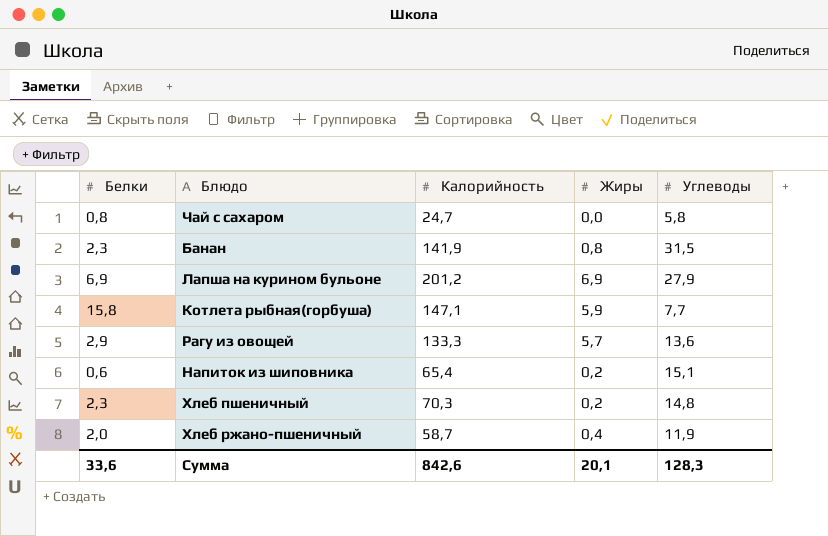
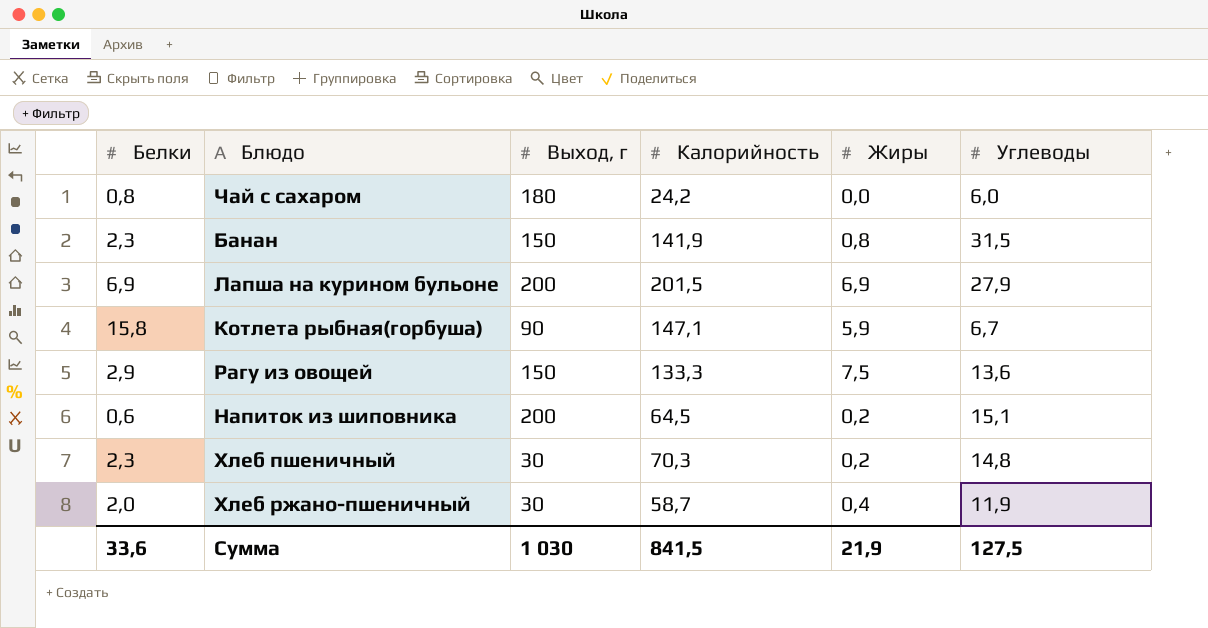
column Выход, г | position: none -> 3
Чай с сахаром | Калорийность: 24,7 -> 24,2
Чай с сахаром | Углеводы: 5,8 -> 6,0
Лапша на курином бульоне | Калорийность: 201,2 -> 201,5
Котлета рыбная(горбуша) | Углеводы: 7,7 -> 6,7
Рагу из овощей | Жиры: 5,7 -> 7,5
Напиток из шиповника | Калорийность: 65,4 -> 64,5
Сумма | Калорийность: 842,6 -> 841,5
Сумма | Жиры: 20,1 -> 21,9
Сумма | Углеводы: 128,3 -> 127,5

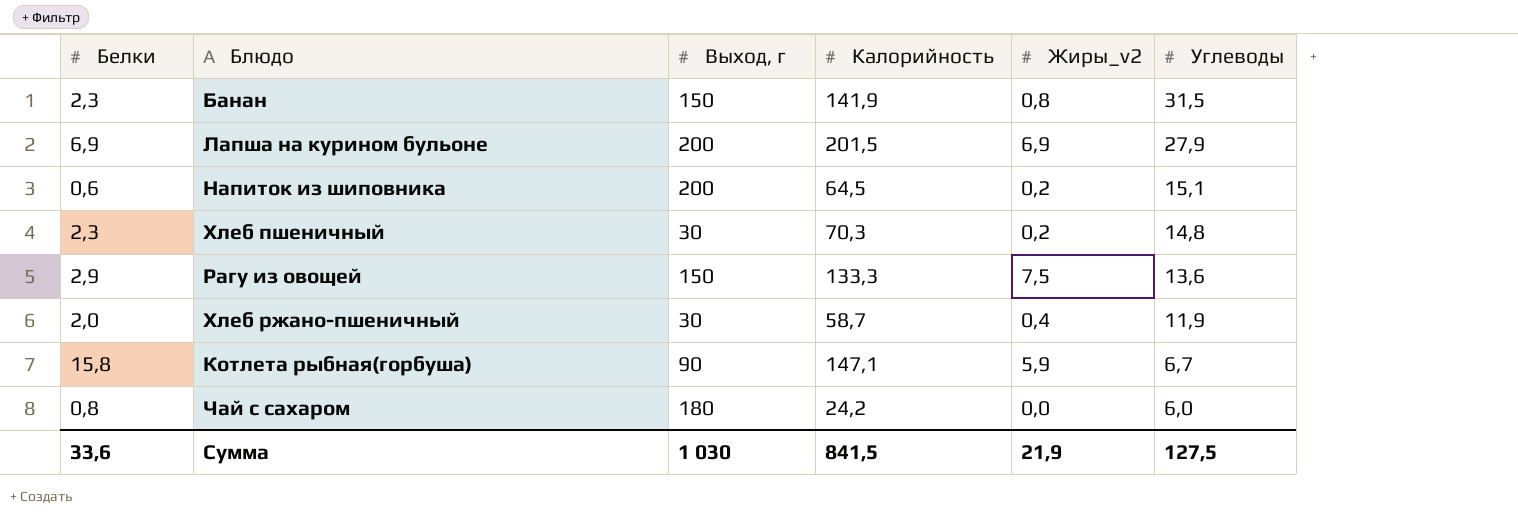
row order: none -> Углеводы descending
column name: Жиры -> Жиры_v2

